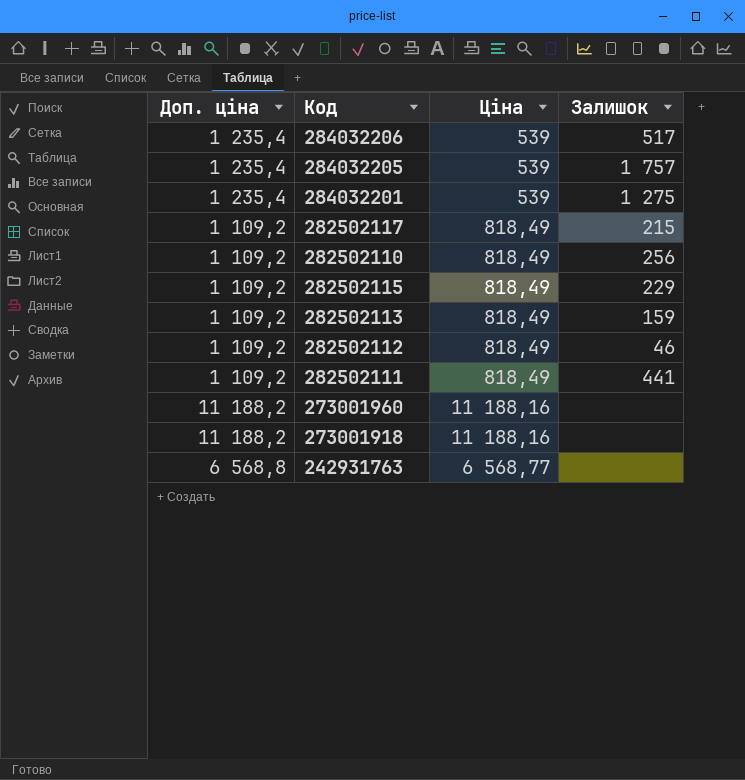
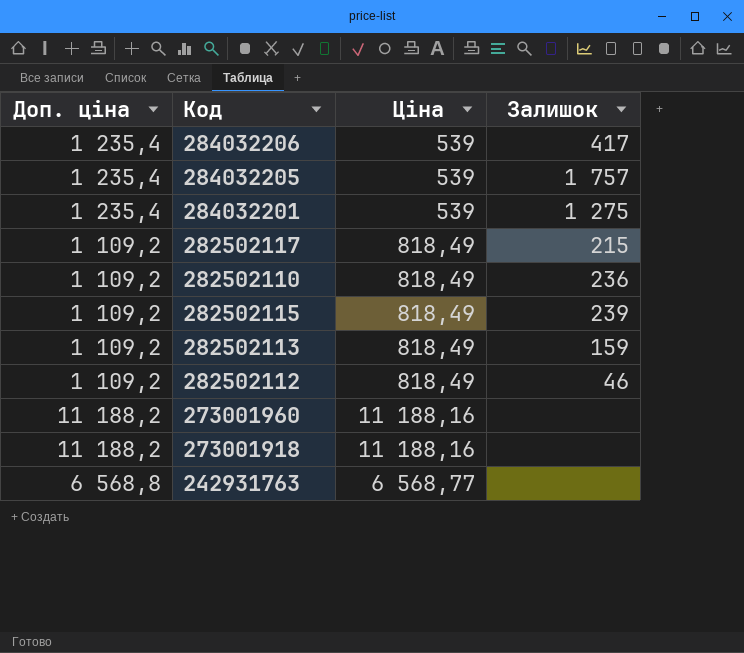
row 282502111: 1 109,2 | 818,49 | 441 -> none
284032206 | Залишок: 517 -> 417
282502110 | Залишок: 256 -> 236
282502115 | Залишок: 229 -> 239

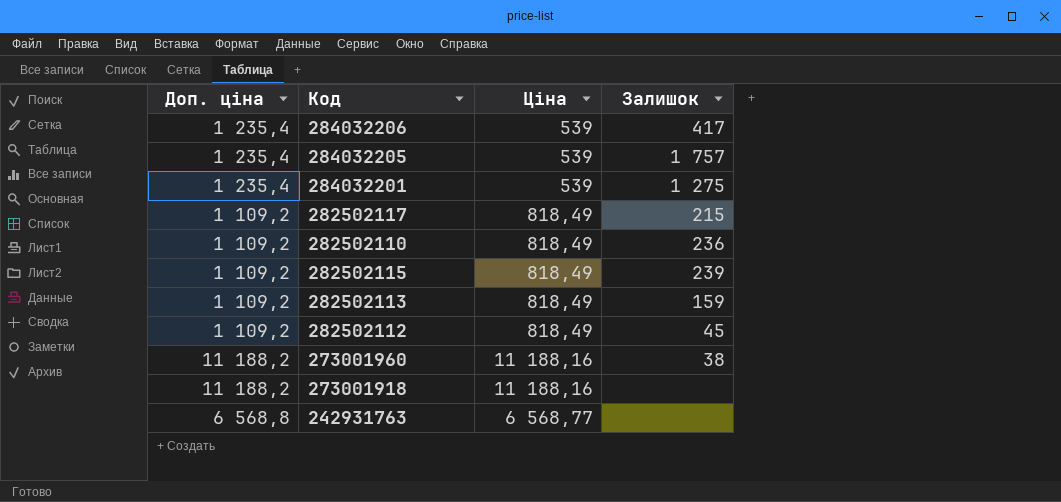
282502112 | Залишок: 46 -> 45
273001960 | Залишок: none -> 38

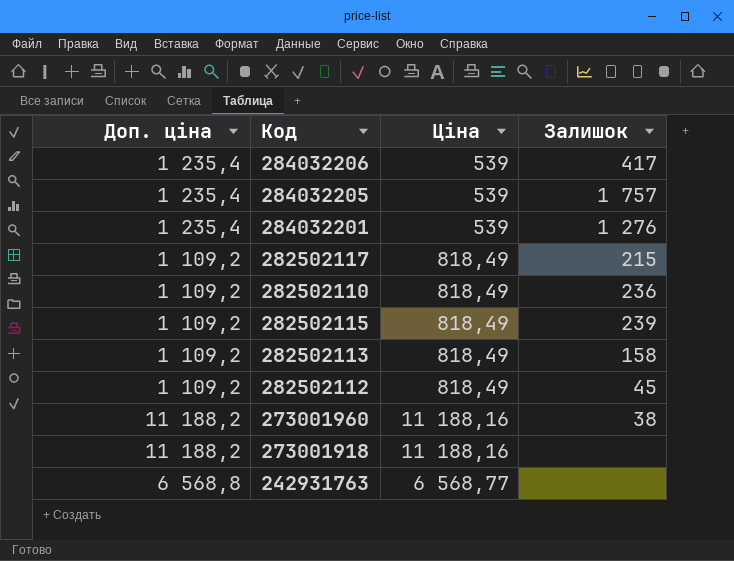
284032201 | Залишок: 1 275 -> 1 276
282502113 | Залишок: 159 -> 158

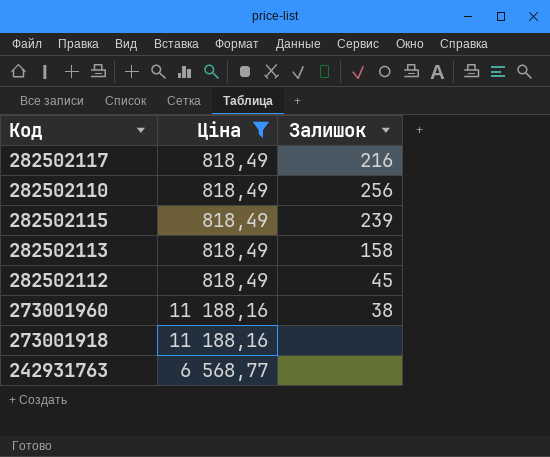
filter: none -> Ціна != 539
column Доп. ціна | position: 1 -> none
282502117 | Залишок: 215 -> 216
282502110 | Залишок: 236 -> 256

